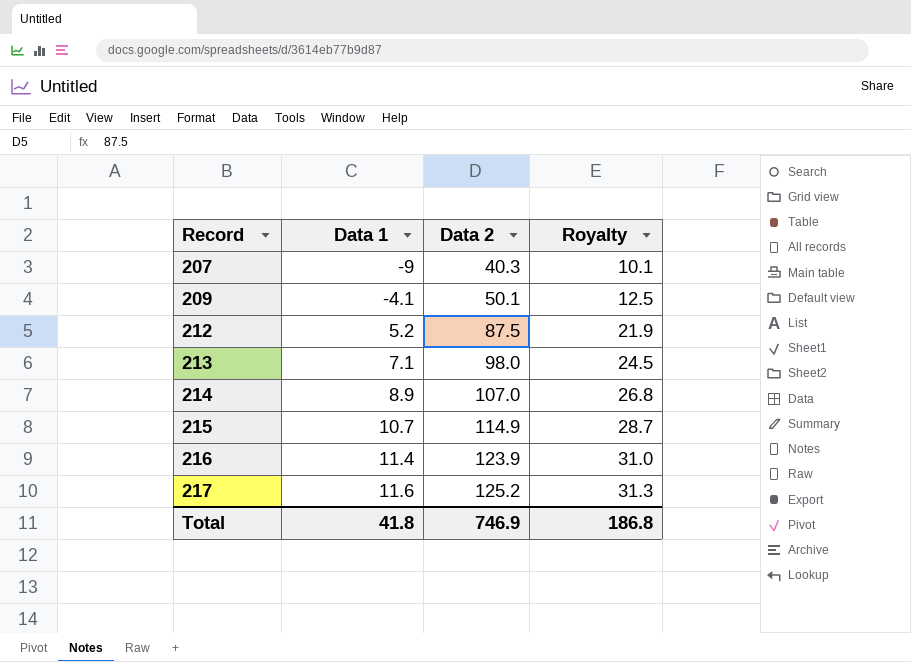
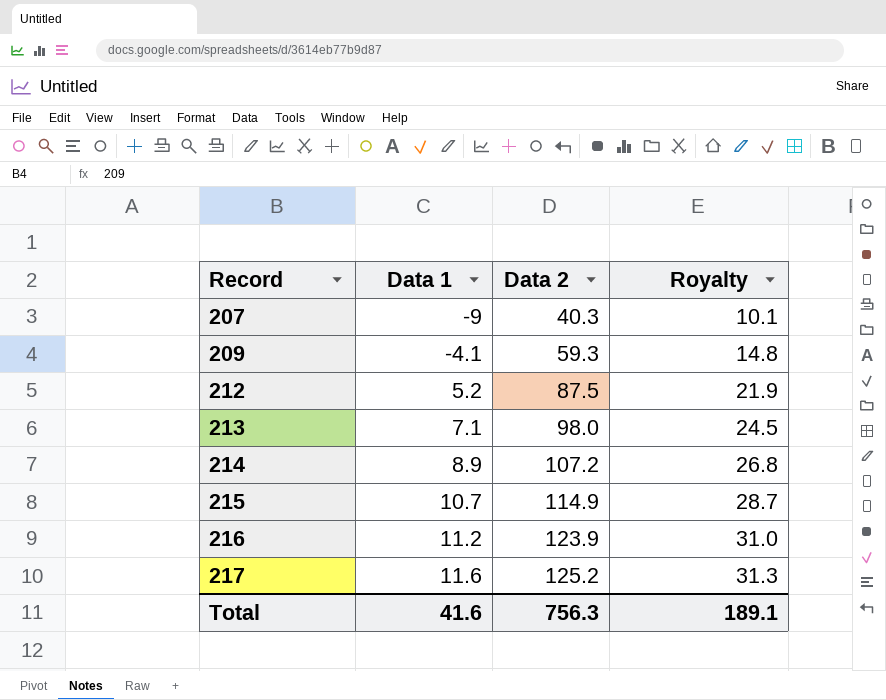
209 | Data 2: 50.1 -> 59.3
209 | Royalty: 12.5 -> 14.8
214 | Data 2: 107.0 -> 107.2
216 | Data 1: 11.4 -> 11.2
Total | Data 1: 41.8 -> 41.6
Total | Data 2: 746.9 -> 756.3
Total | Royalty: 186.8 -> 189.1

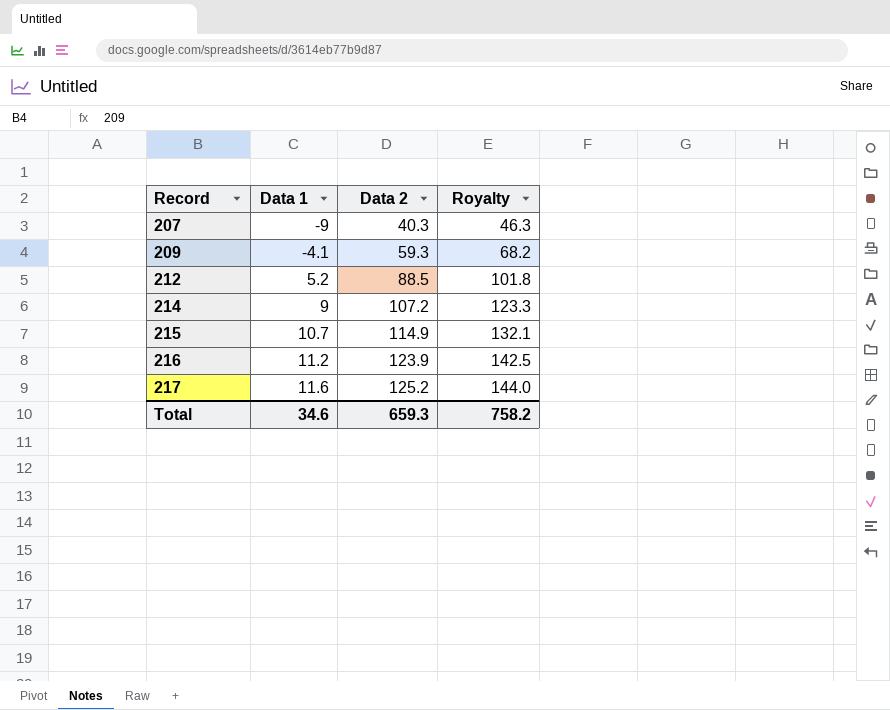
column Royalty | formula: [Data 2] * 0.25 -> [Data 2] * 1.15
row 213: 7.1 | 98.0 | 24.5 -> none
212 | Data 2: 87.5 -> 88.5
214 | Data 1: 8.9 -> 9
Total | Data 1: 41.6 -> 34.6
Total | Data 2: 756.3 -> 659.3
Total | Royalty: 189.1 -> 758.2

